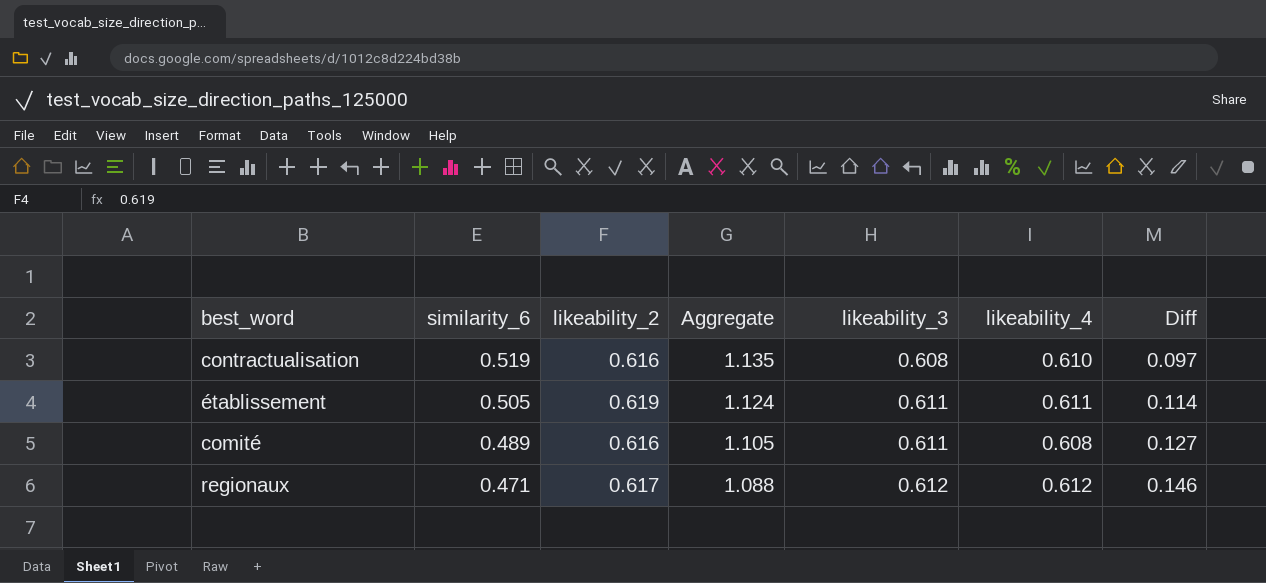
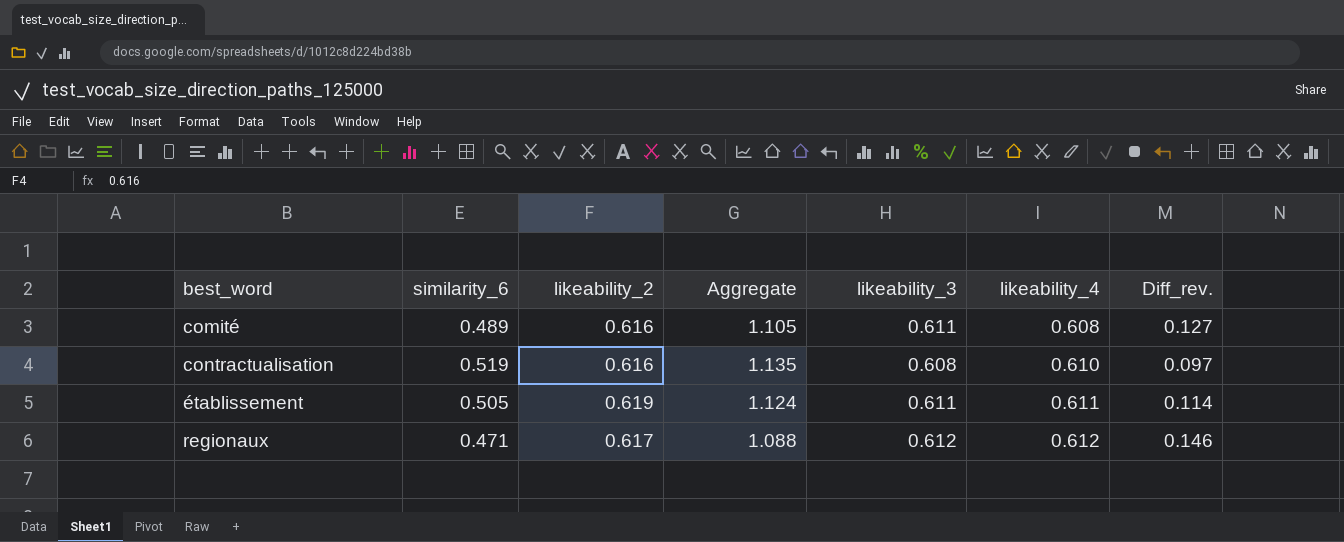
row order: similarity_6 descending -> best_word ascending
column name: Diff -> Diff_rev.

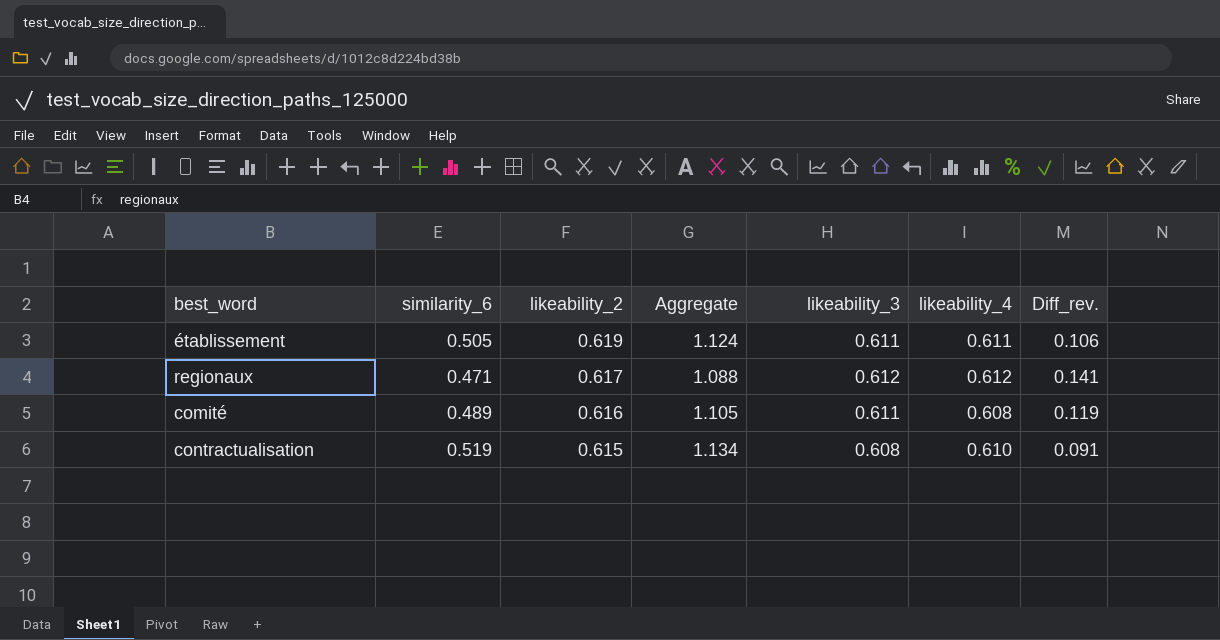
row order: best_word ascending -> likeability_2 descending
column Diff_rev. | formula: [likeability_2] - [similarity_6] -> [likeability_4] - [similarity_6]
contractualisation | likeability_2: 0.616 -> 0.615
contractualisation | Aggregate: 1.135 -> 1.134

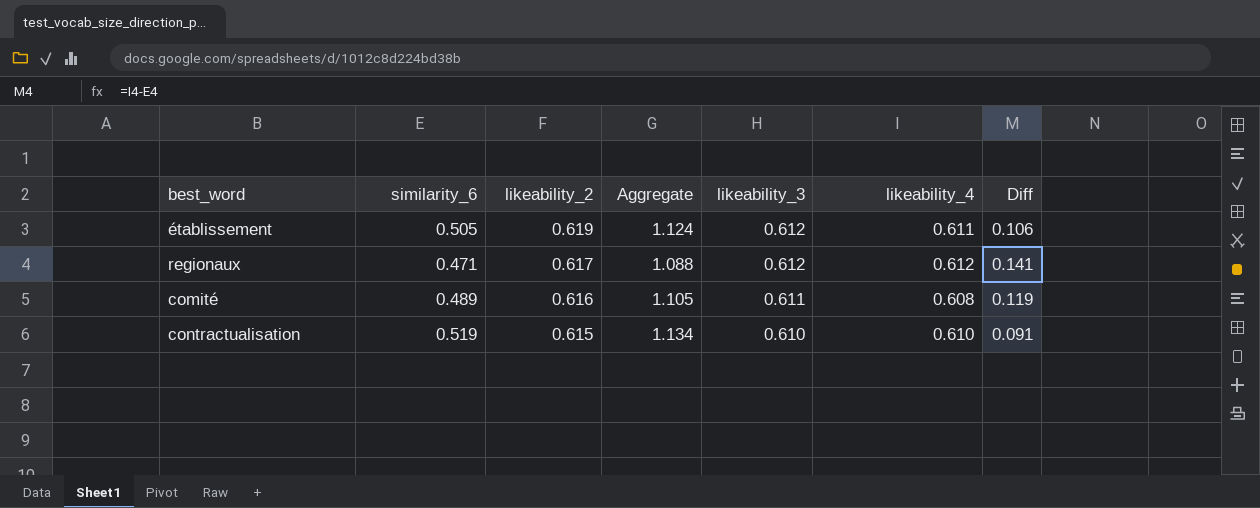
column name: Diff_rev. -> Diff
établissement | likeability_3: 0.611 -> 0.612
contractualisation | likeability_3: 0.608 -> 0.610

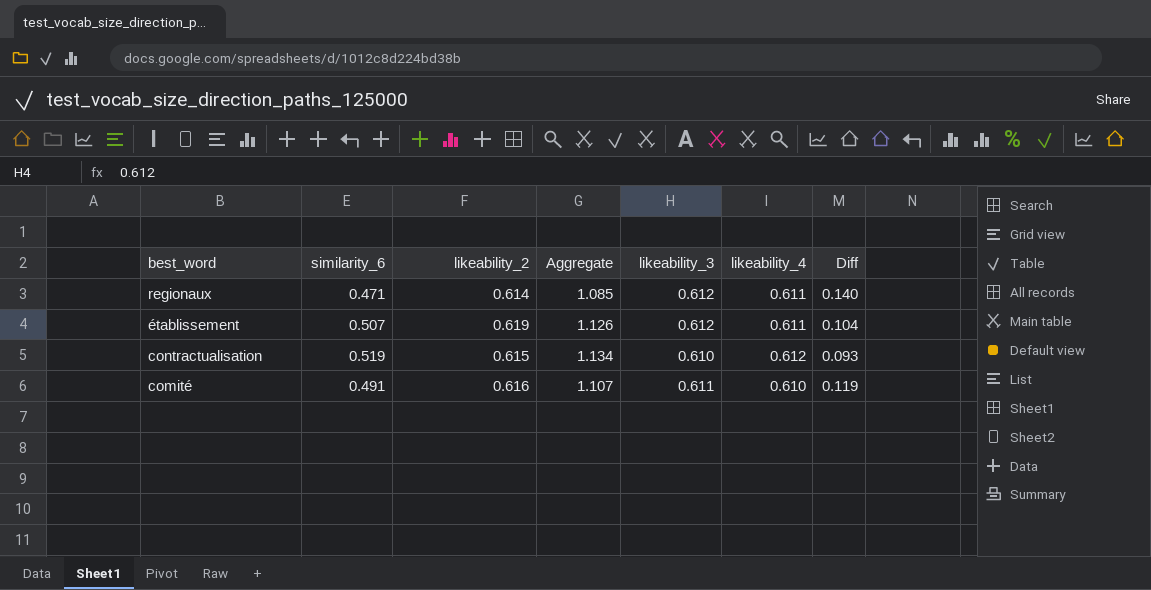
row order: likeability_2 descending -> best_word descending
regionaux | likeability_2: 0.617 -> 0.614
regionaux | Aggregate: 1.088 -> 1.085
regionaux | likeability_4: 0.612 -> 0.611
regionaux | Diff: 0.141 -> 0.140
établissement | similarity_6: 0.505 -> 0.507
établissement | Aggregate: 1.124 -> 1.126
établissement | Diff: 0.106 -> 0.104
contractualisation | likeability_4: 0.610 -> 0.612
contractualisation | Diff: 0.091 -> 0.093
comité | similarity_6: 0.489 -> 0.491
comité | Aggregate: 1.105 -> 1.107
comité | likeability_4: 0.608 -> 0.610

